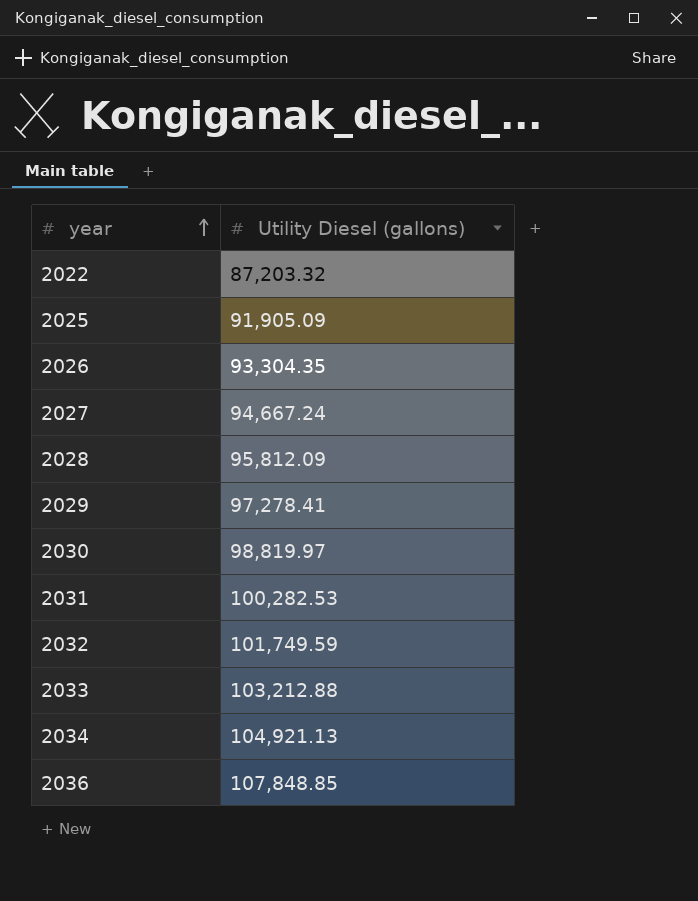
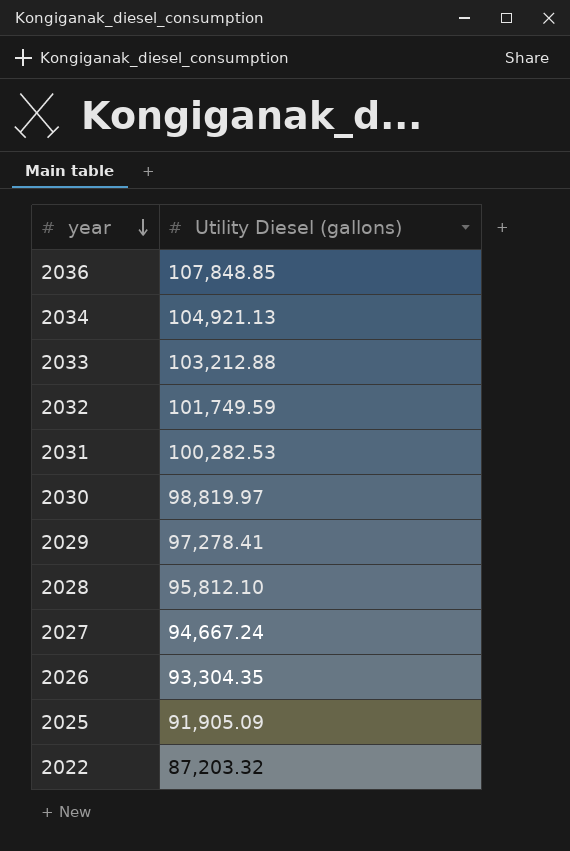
row order: year ascending -> year descending
2028 | Utility Diesel (gallons): 95,812.09 -> 95,812.10

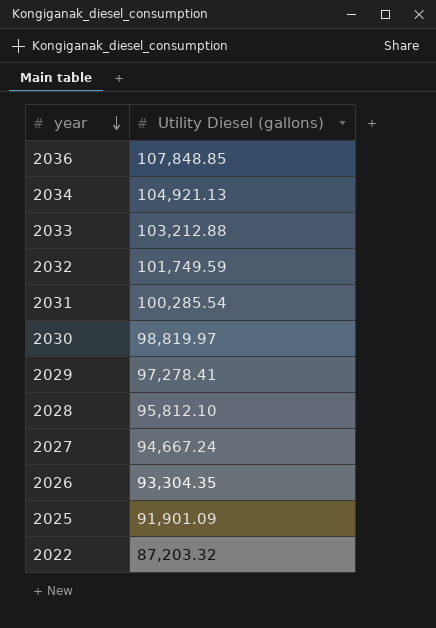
2031 | Utility Diesel (gallons): 100,282.53 -> 100,285.54
2025 | Utility Diesel (gallons): 91,905.09 -> 91,901.09

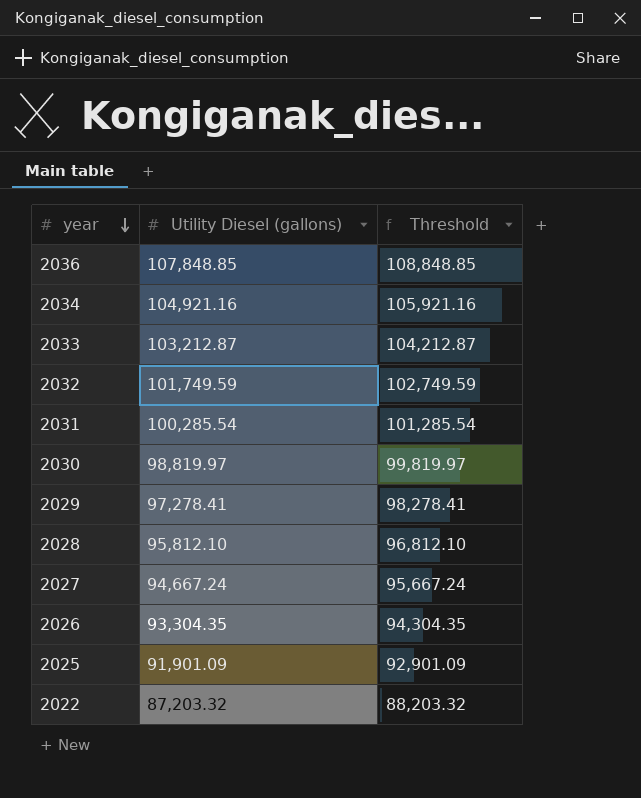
column Threshold | formula: none -> [Utility Diesel (gallons)] + 1000
2034 | Utility Diesel (gallons): 104,921.13 -> 104,921.16
2033 | Utility Diesel (gallons): 103,212.88 -> 103,212.87

